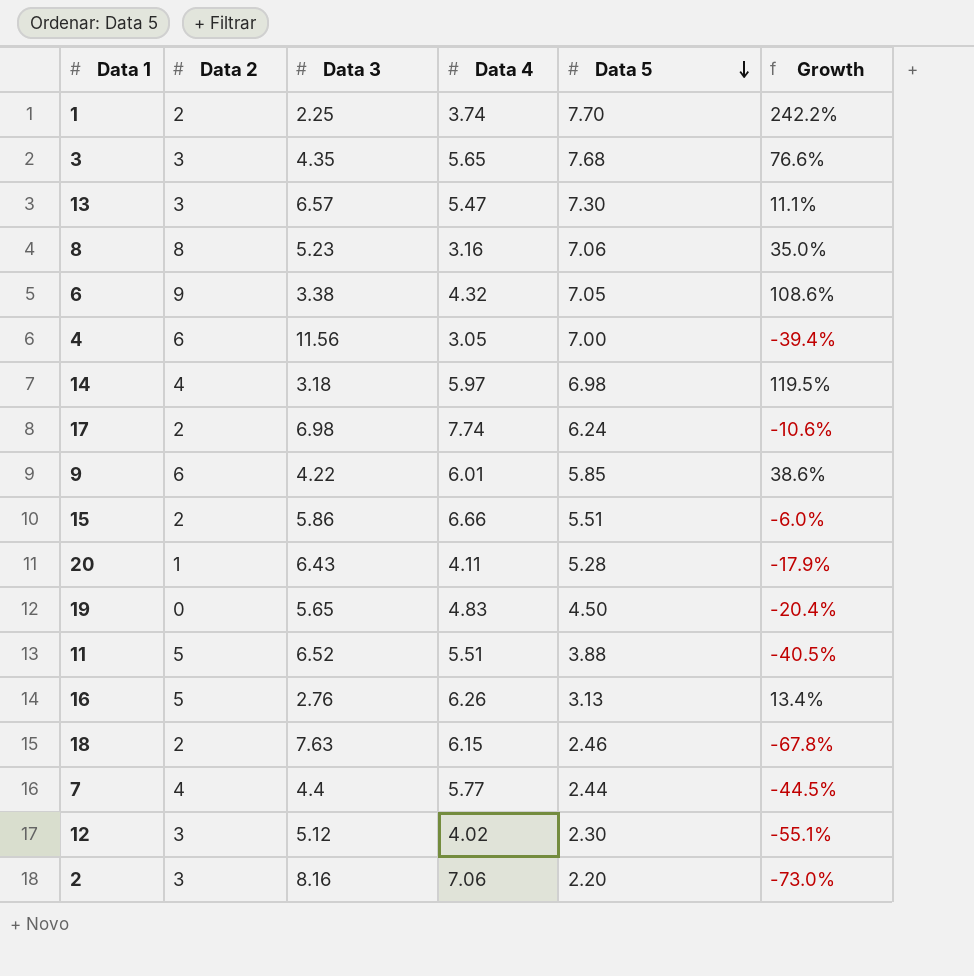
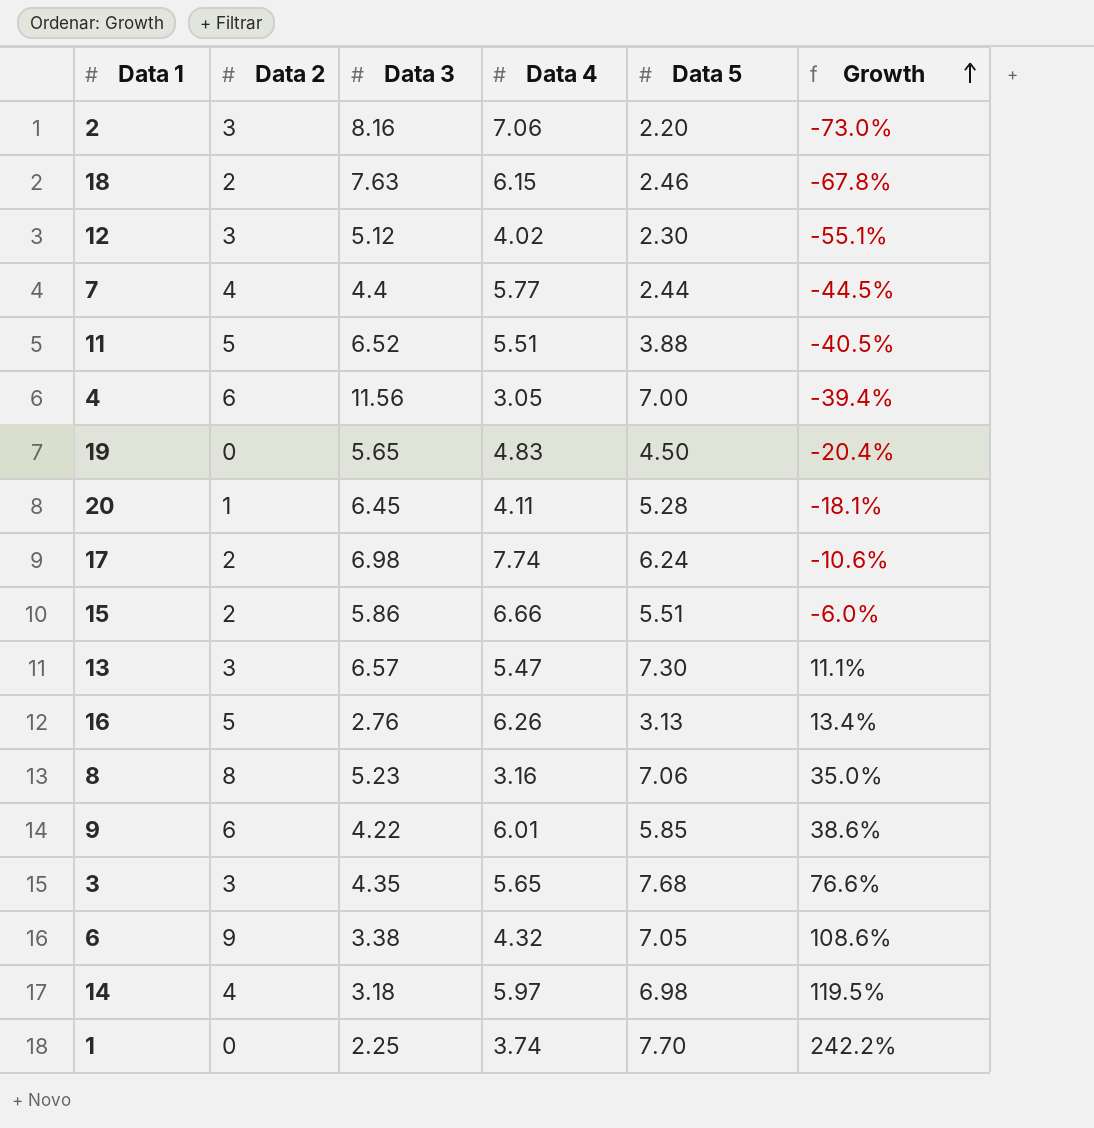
row order: Data 5 descending -> Growth ascending
20 | Data 3: 6.43 -> 6.45
20 | Growth: -17.9% -> -18.1%
1 | Data 2: 2 -> 0

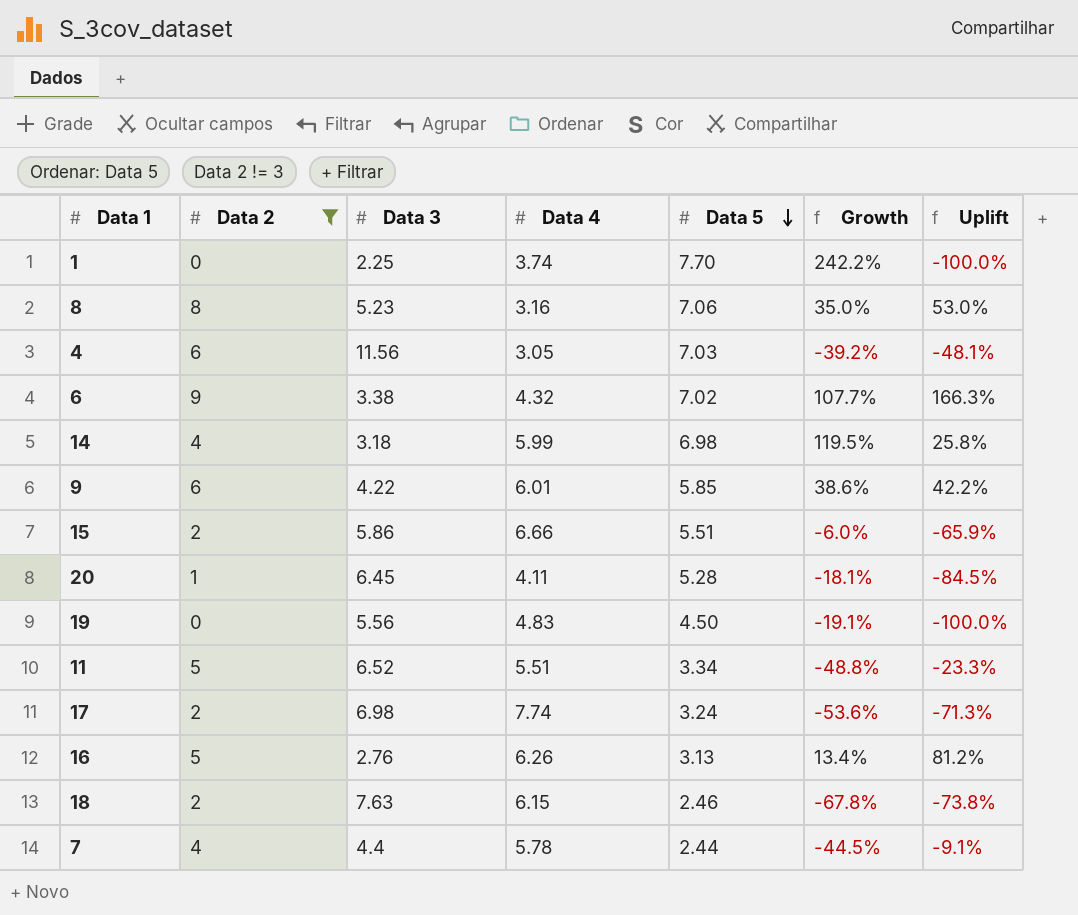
filter: none -> Data 2 != 3
row order: Growth ascending -> Data 5 descending
column Uplift | formula: none -> ([Data 2] - [Data 3]) / [Data 3]
4 | Data 5: 7.00 -> 7.03
4 | Growth: -39.4% -> -39.2%
6 | Data 5: 7.05 -> 7.02
6 | Growth: 108.6% -> 107.7%
14 | Data 4: 5.97 -> 5.99
19 | Data 3: 5.65 -> 5.56
19 | Growth: -20.4% -> -19.1%
11 | Data 5: 3.88 -> 3.34
11 | Growth: -40.5% -> -48.8%
17 | Data 5: 6.24 -> 3.24
17 | Growth: -10.6% -> -53.6%
7 | Data 4: 5.77 -> 5.78

